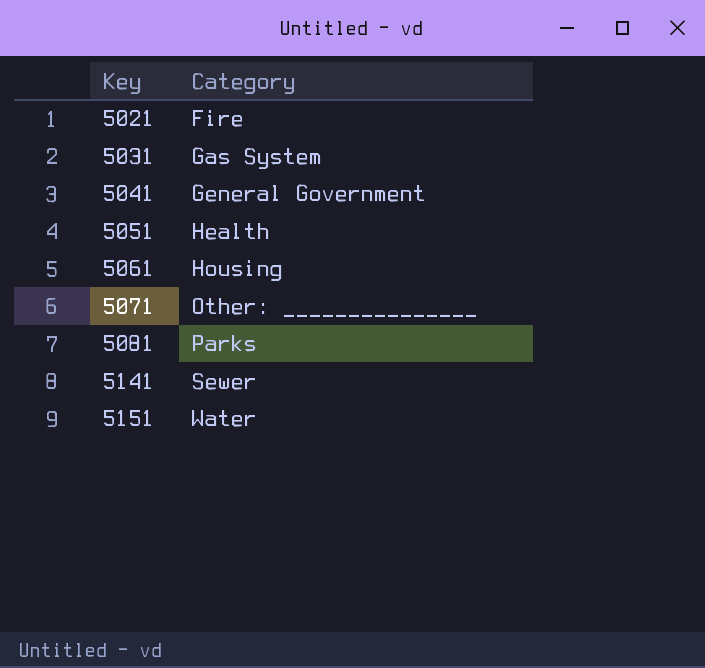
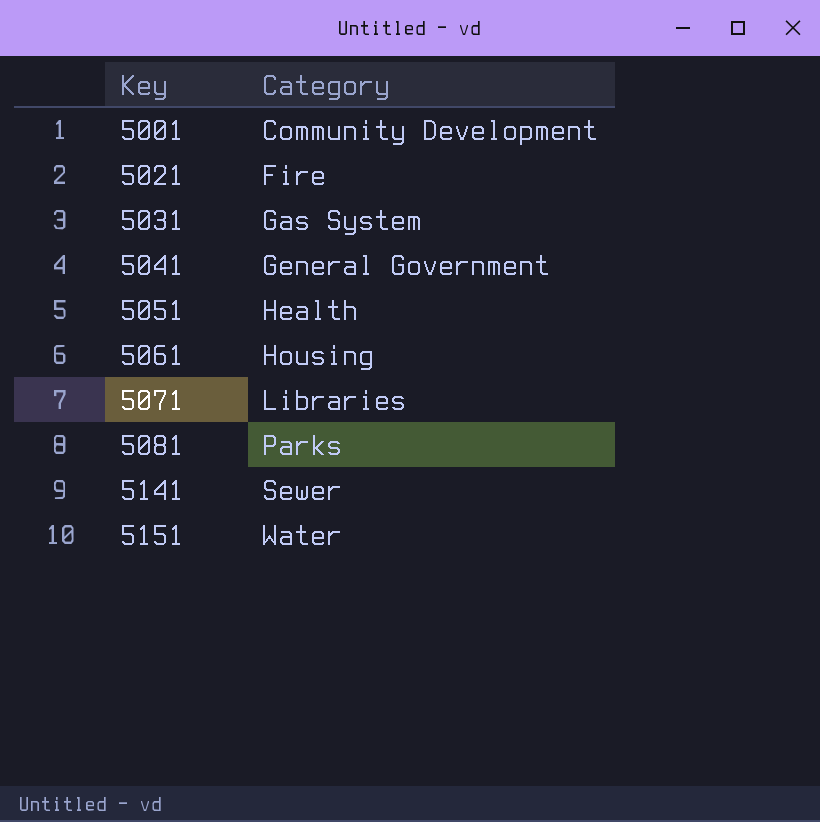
row 5001: none -> Community Development
5071 | Category: Other: _______________ -> Libraries

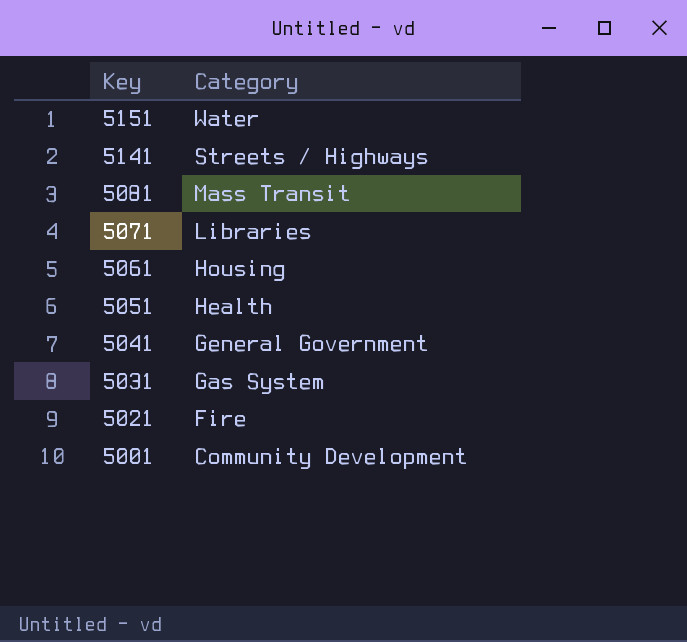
row order: Key ascending -> Key descending
5141 | Category: Sewer -> Streets / Highways
5081 | Category: Parks -> Mass Transit

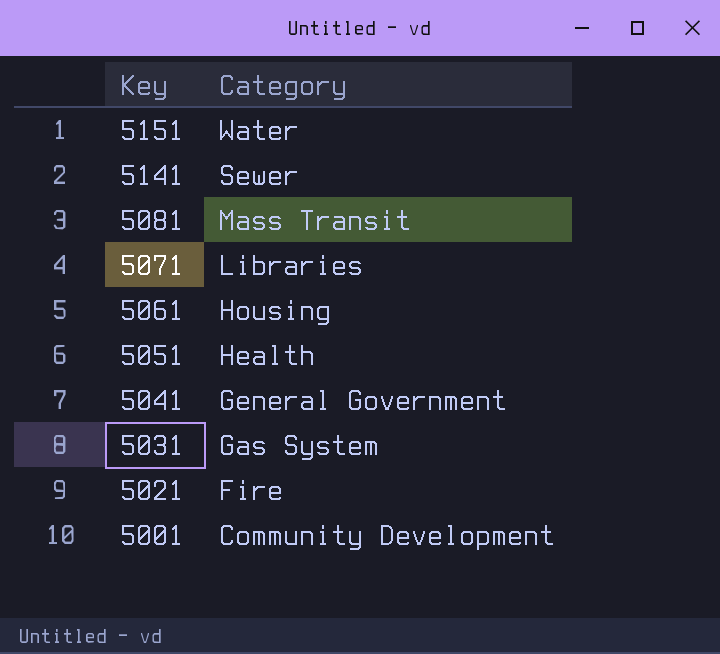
5141 | Category: Streets / Highways -> Sewer

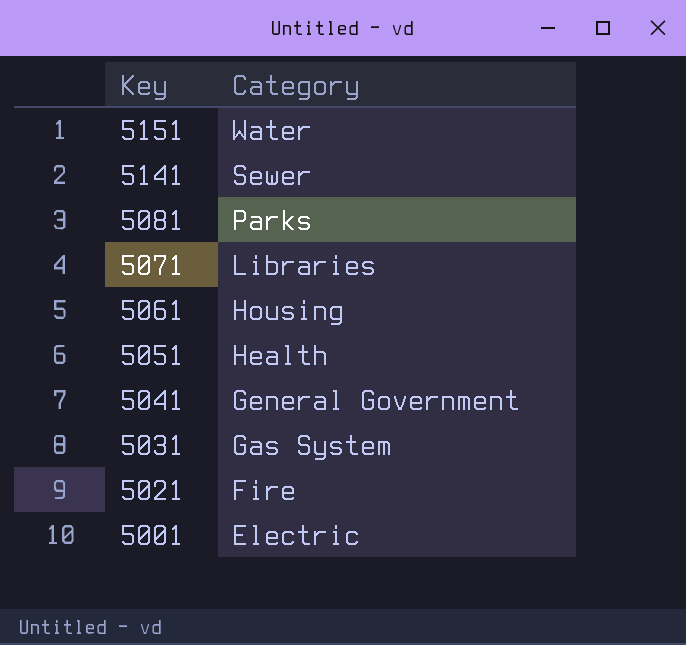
5081 | Category: Mass Transit -> Parks
5001 | Category: Community Development -> Electric

